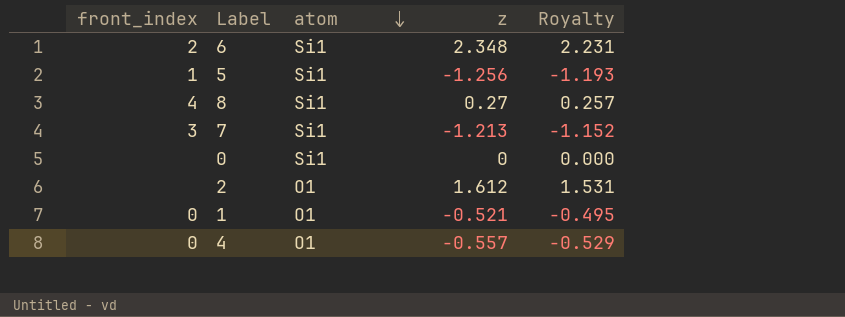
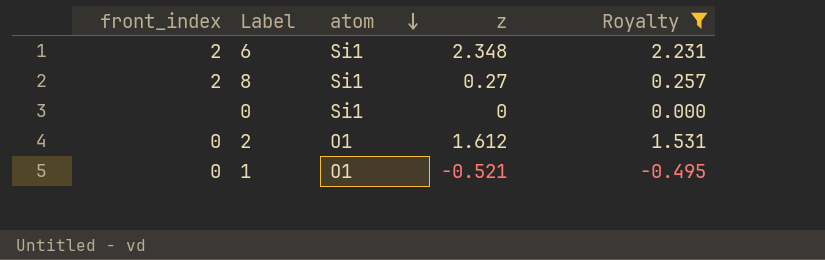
filter: none -> Royalty >= -0.495
8 | front_index: 4 -> 2
2 | front_index: none -> 0

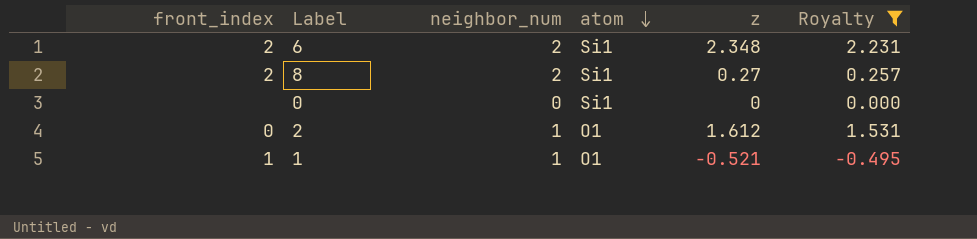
column neighbor_num | position: none -> 3
1 | front_index: 0 -> 1

